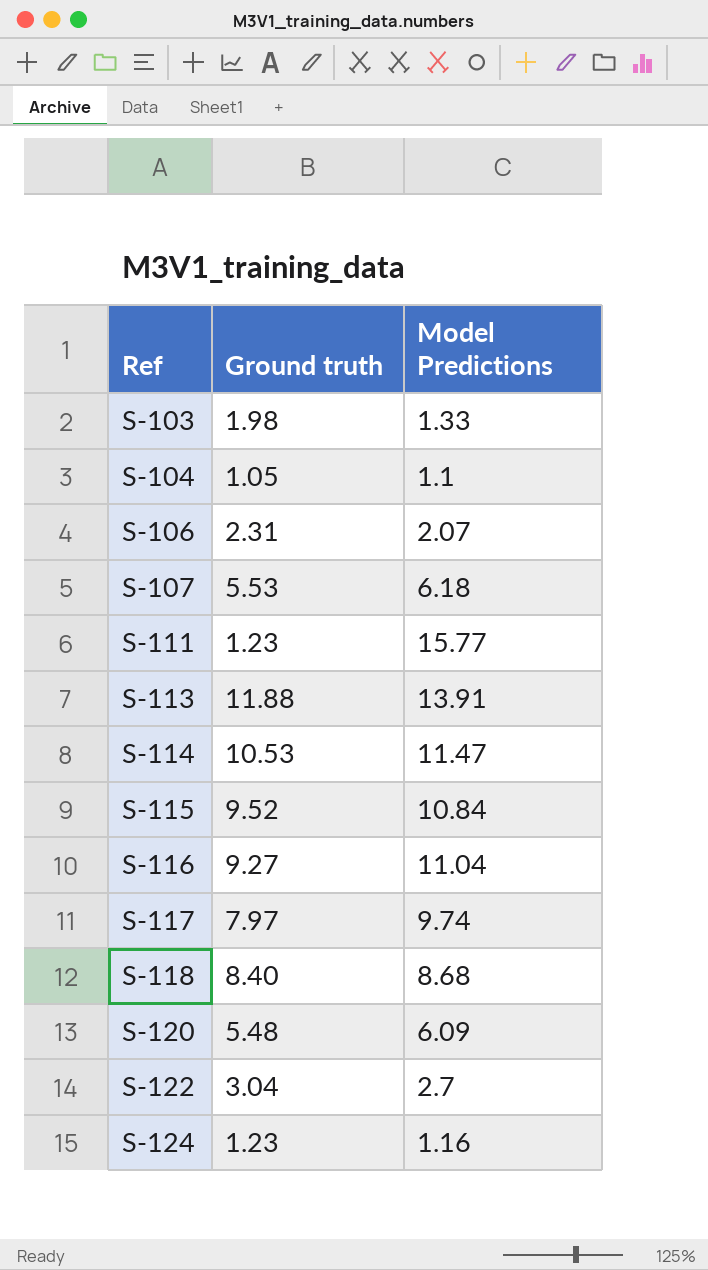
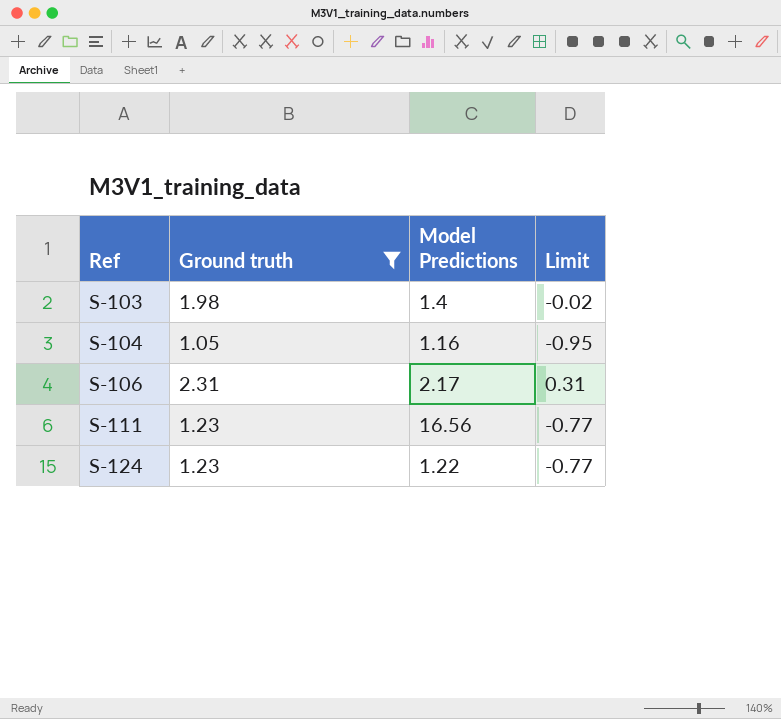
filter: none -> Ground truth <= 2.31
column Limit | formula: none -> [Ground truth] - 2
S-103 | Model Predictions: 1.33 -> 1.4
S-104 | Model Predictions: 1.1 -> 1.16
S-106 | Model Predictions: 2.07 -> 2.17
S-111 | Model Predictions: 15.77 -> 16.56
S-124 | Model Predictions: 1.16 -> 1.22

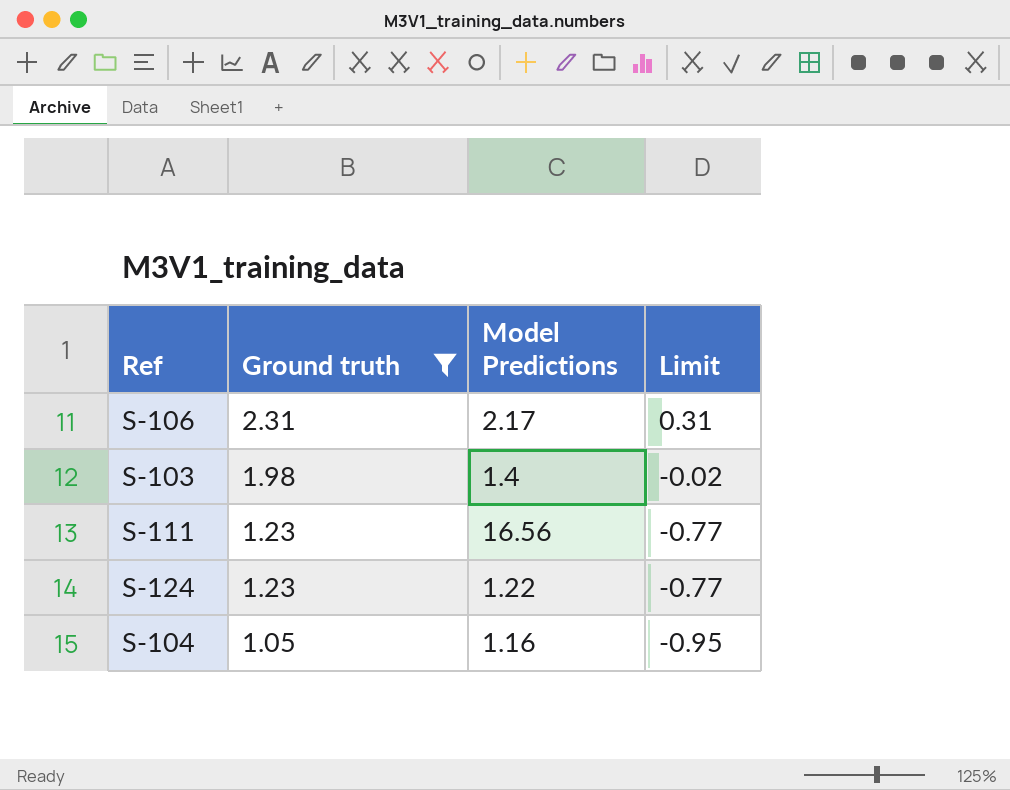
row order: Ref ascending -> Ground truth descending

